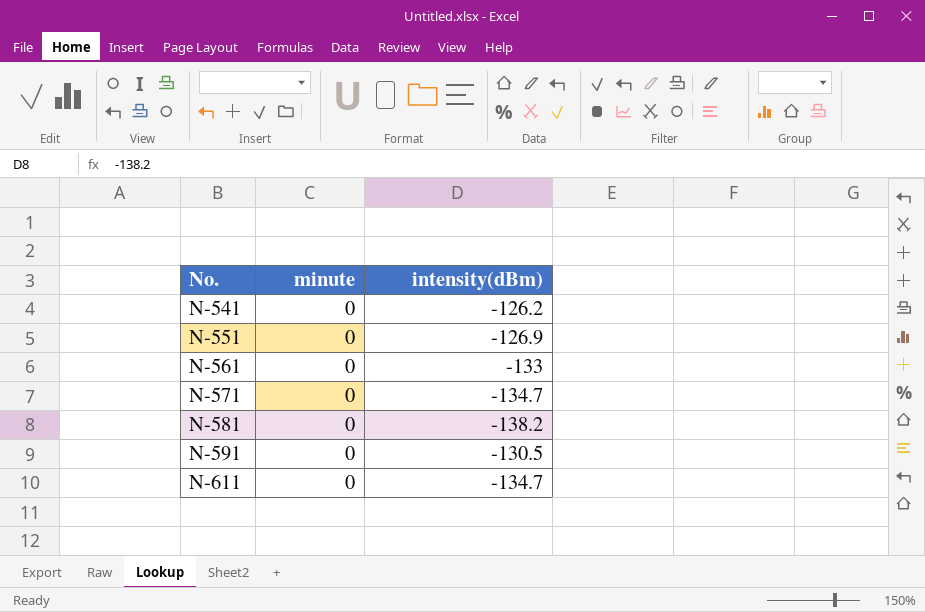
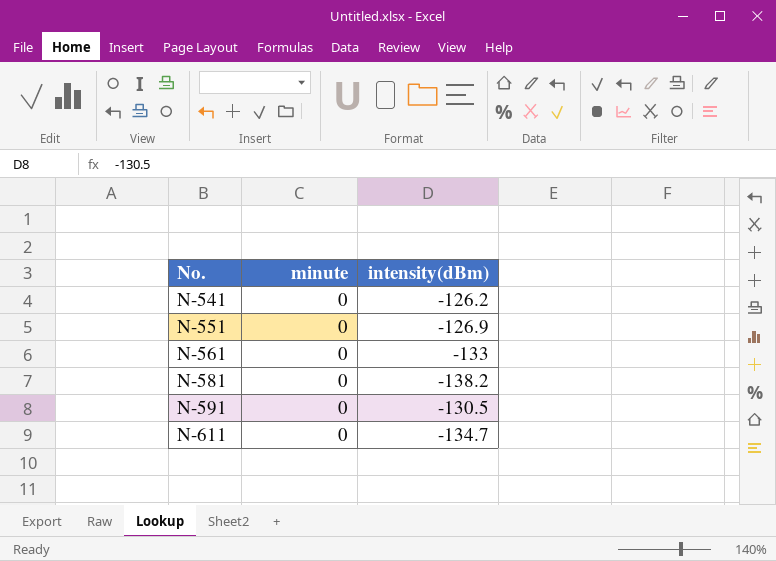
row N-571: 0 | -134.7 -> none

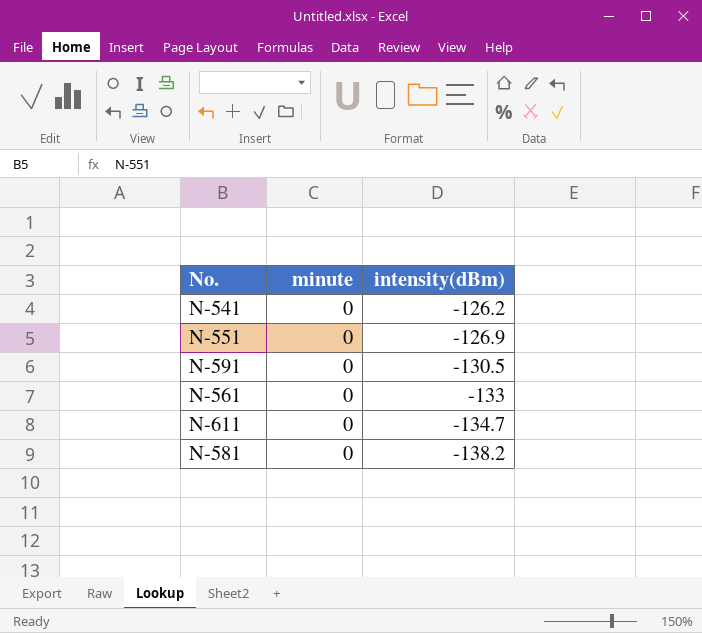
row order: No. ascending -> intensity(dBm) descending

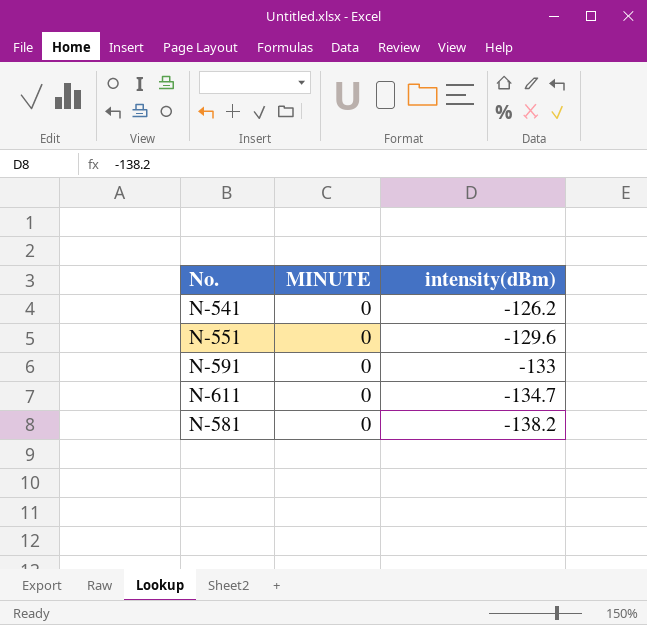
column name: minute -> MINUTE
row N-561: 0 | -133 -> none
N-551 | intensity(dBm): -126.9 -> -129.6
N-591 | intensity(dBm): -130.5 -> -133

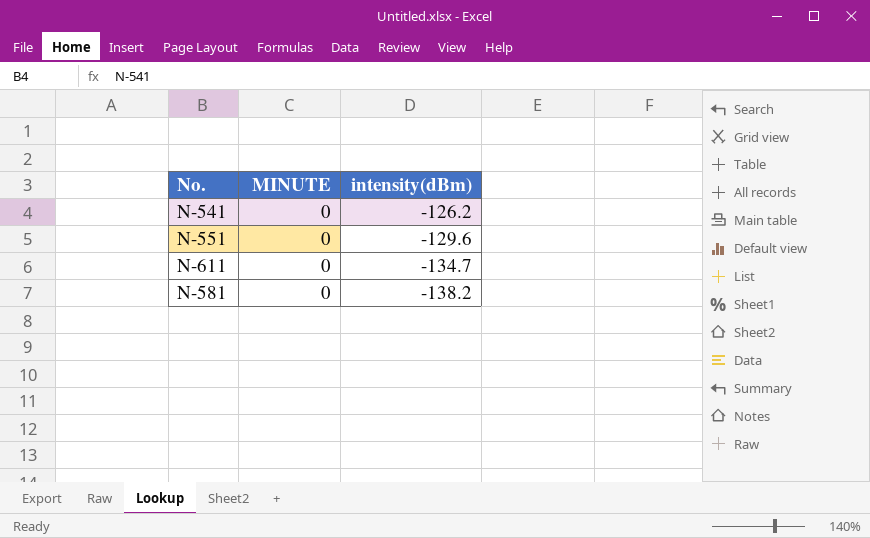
row N-591: 0 | -133 -> none

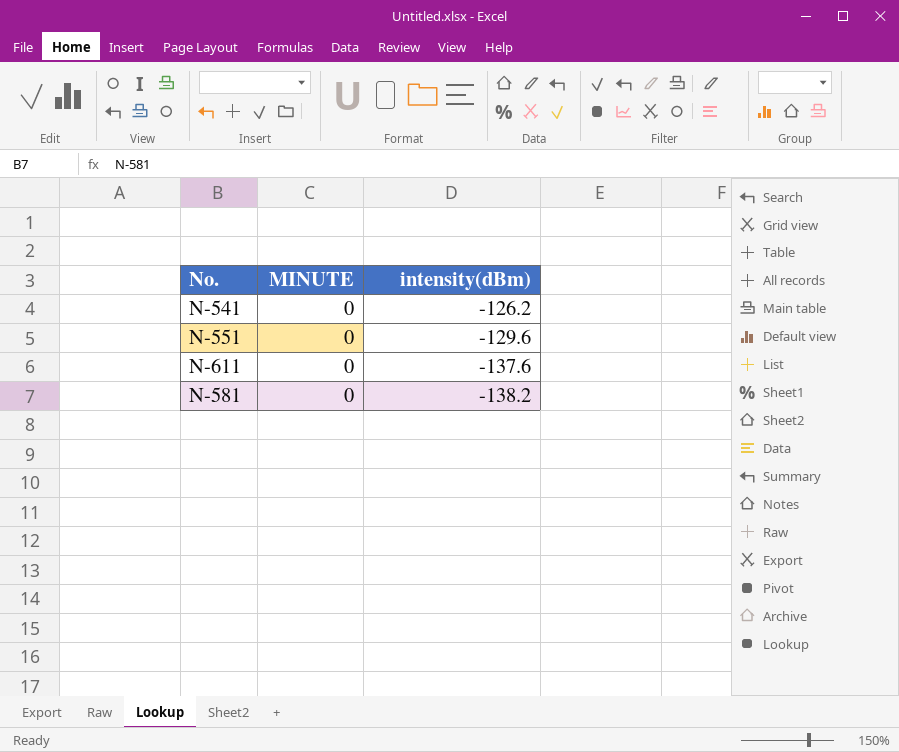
N-611 | intensity(dBm): -134.7 -> -137.6

